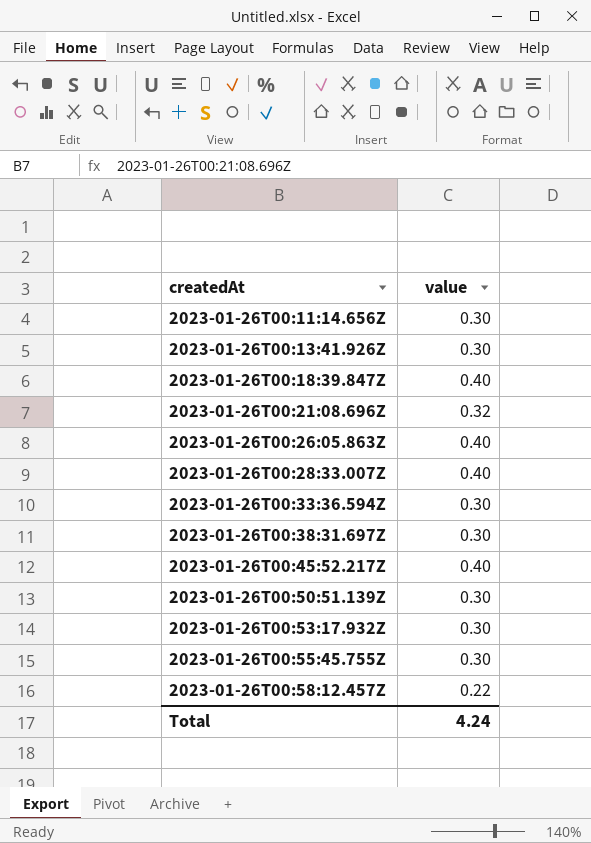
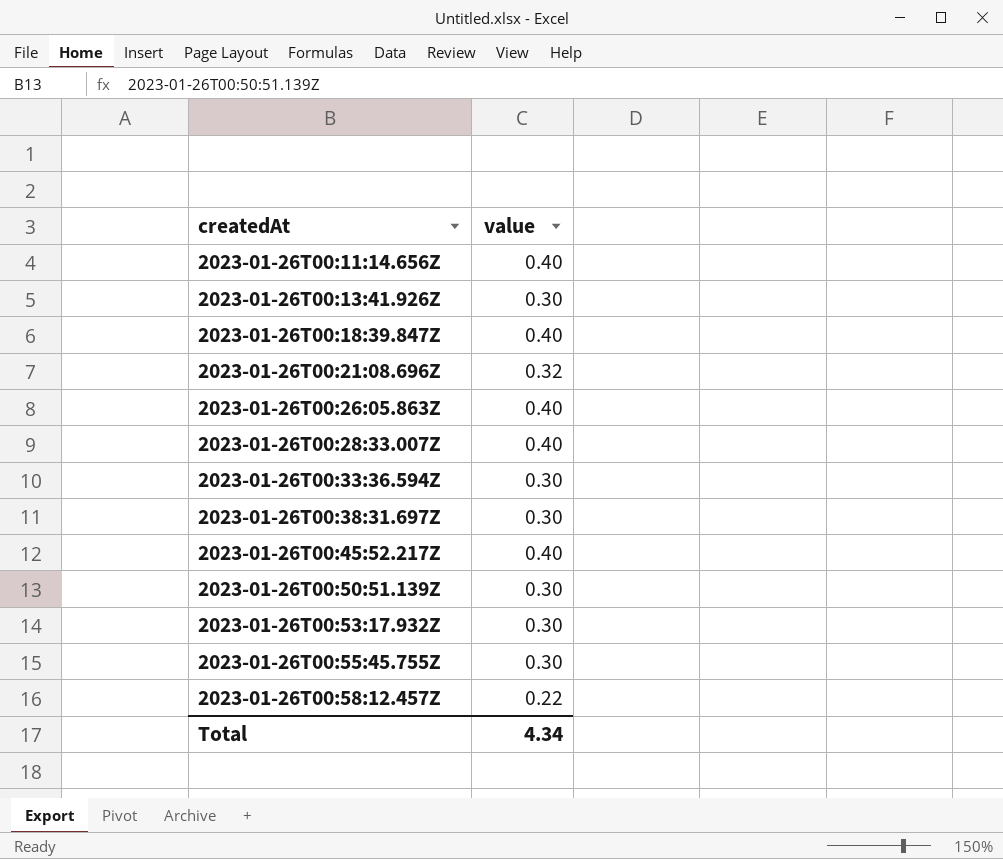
2023-01-26T00:11:14.656Z | value: 0.30 -> 0.40
Total | value: 4.24 -> 4.34

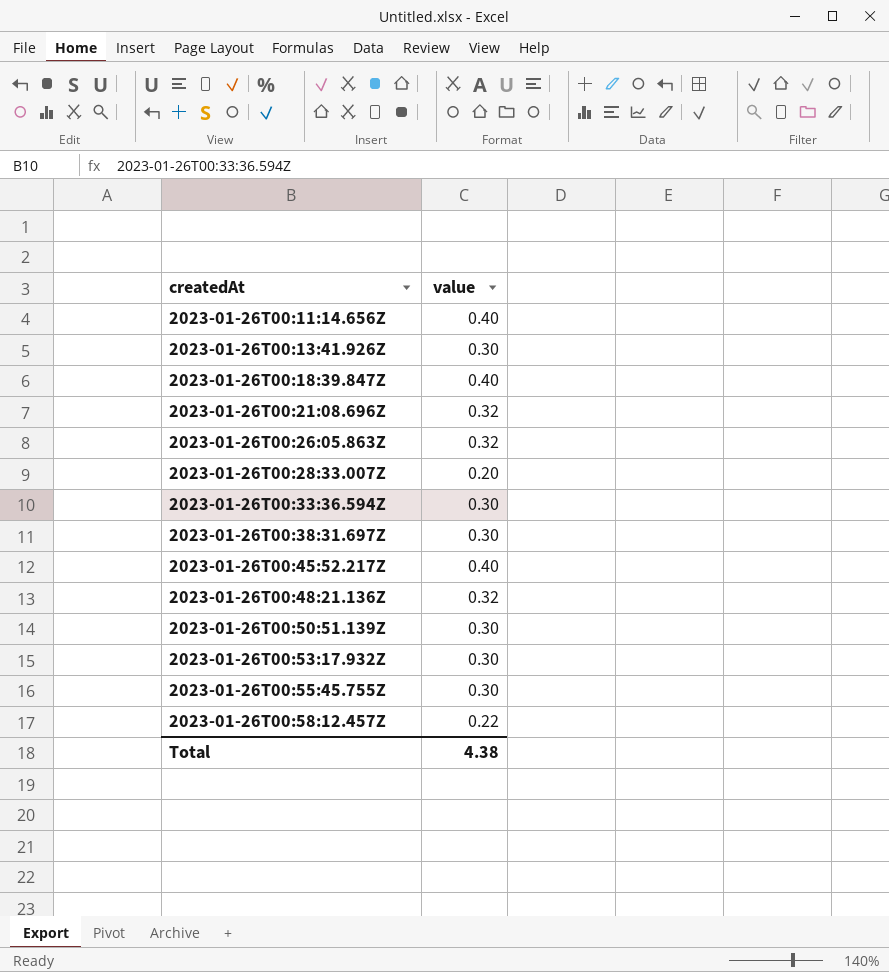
2023-01-26T00:26:05.863Z | value: 0.40 -> 0.32
2023-01-26T00:28:33.007Z | value: 0.40 -> 0.20
row 2023-01-26T00:48:21.136Z: none -> 0.32
Total | value: 4.34 -> 4.38

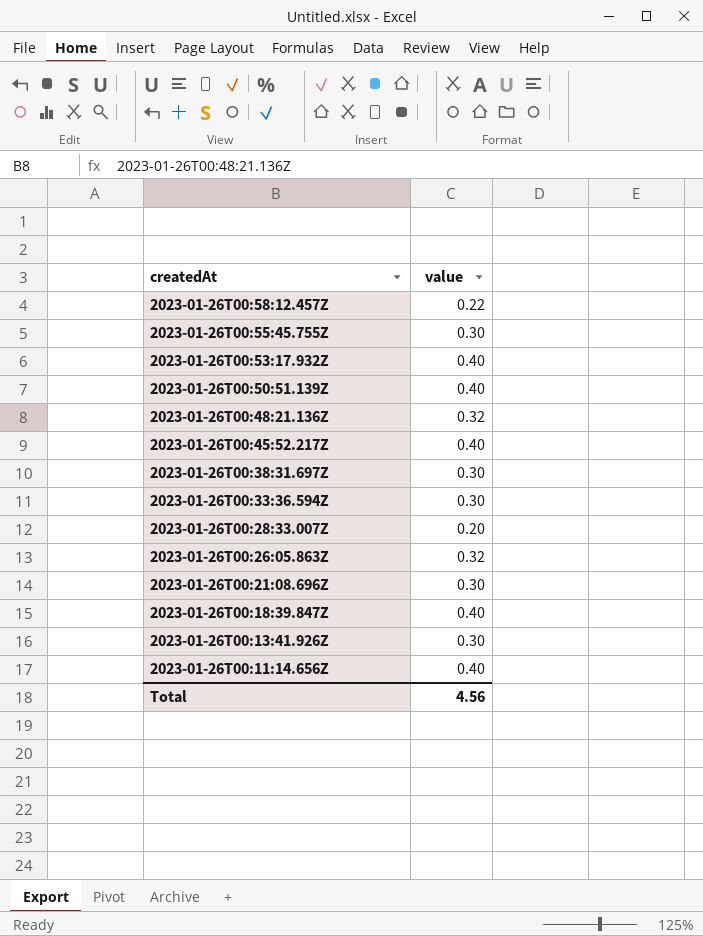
row order: createdAt ascending -> createdAt descending
2023-01-26T00:53:17.932Z | value: 0.30 -> 0.40
2023-01-26T00:50:51.139Z | value: 0.30 -> 0.40
2023-01-26T00:21:08.696Z | value: 0.32 -> 0.30
Total | value: 4.38 -> 4.56

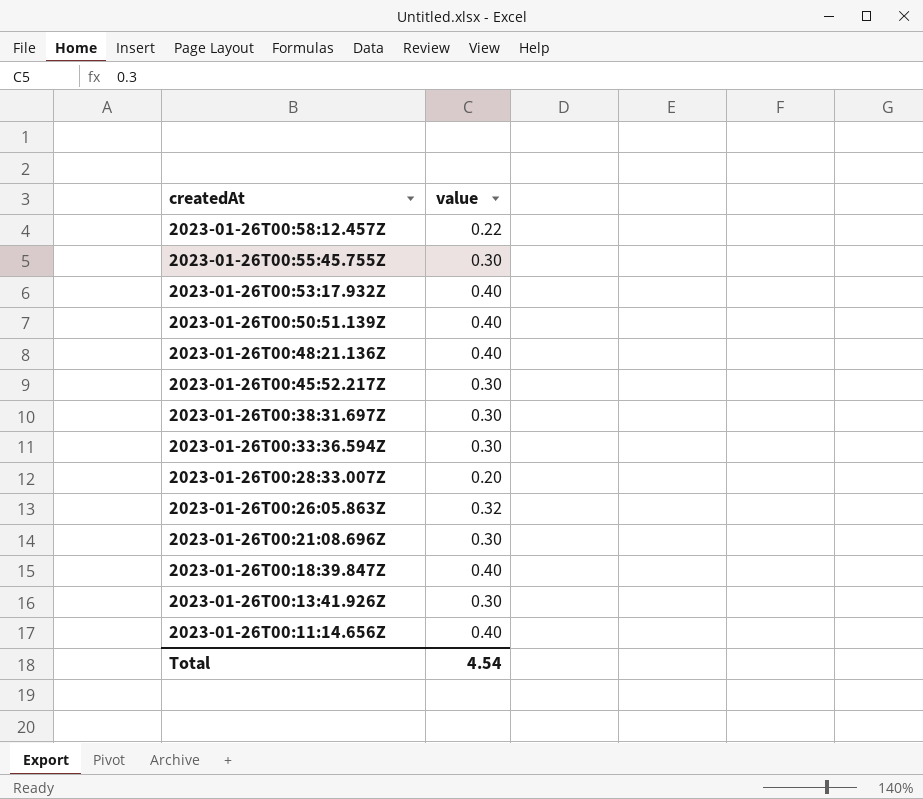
2023-01-26T00:48:21.136Z | value: 0.32 -> 0.40
2023-01-26T00:45:52.217Z | value: 0.40 -> 0.30
Total | value: 4.56 -> 4.54

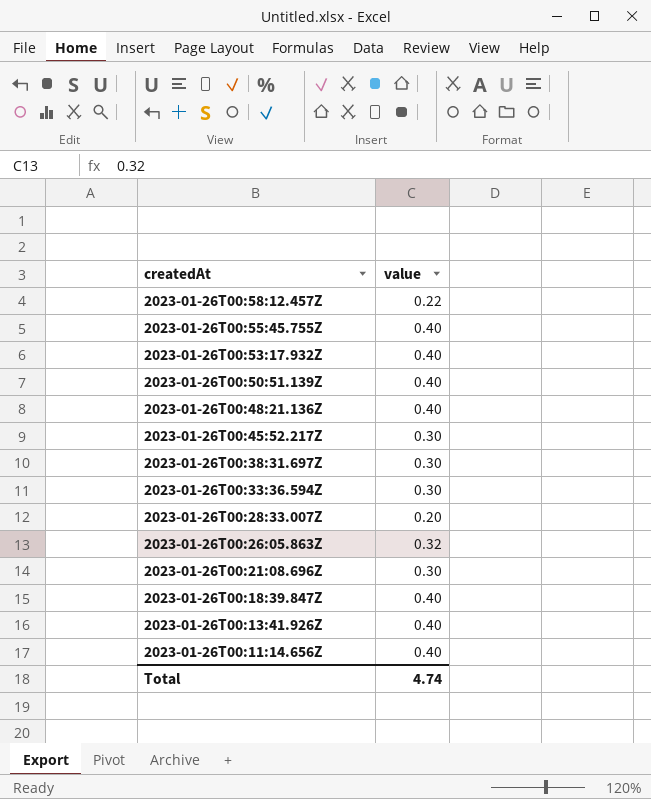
2023-01-26T00:55:45.755Z | value: 0.30 -> 0.40
2023-01-26T00:13:41.926Z | value: 0.30 -> 0.40
Total | value: 4.54 -> 4.74

